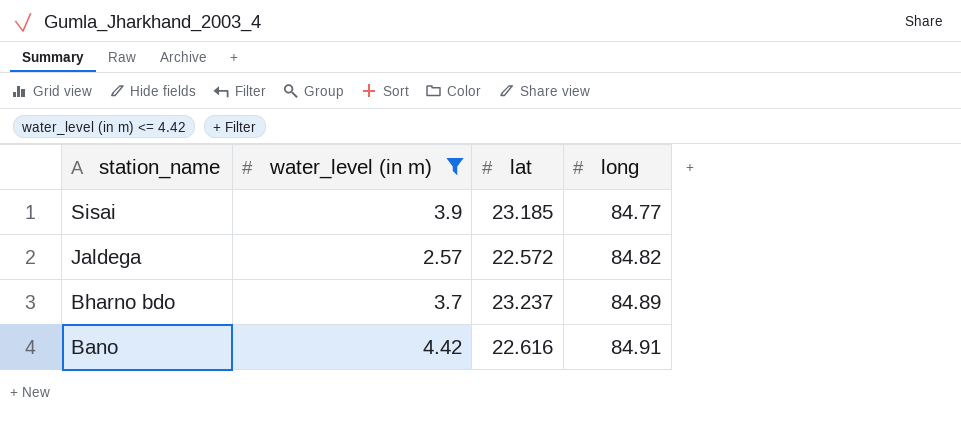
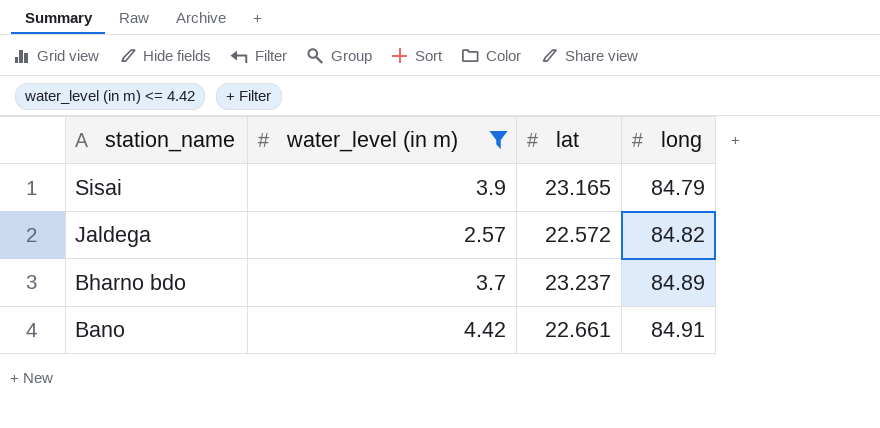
Sisai | lat: 23.185 -> 23.165
Sisai | long: 84.77 -> 84.79
Bano | lat: 22.616 -> 22.661

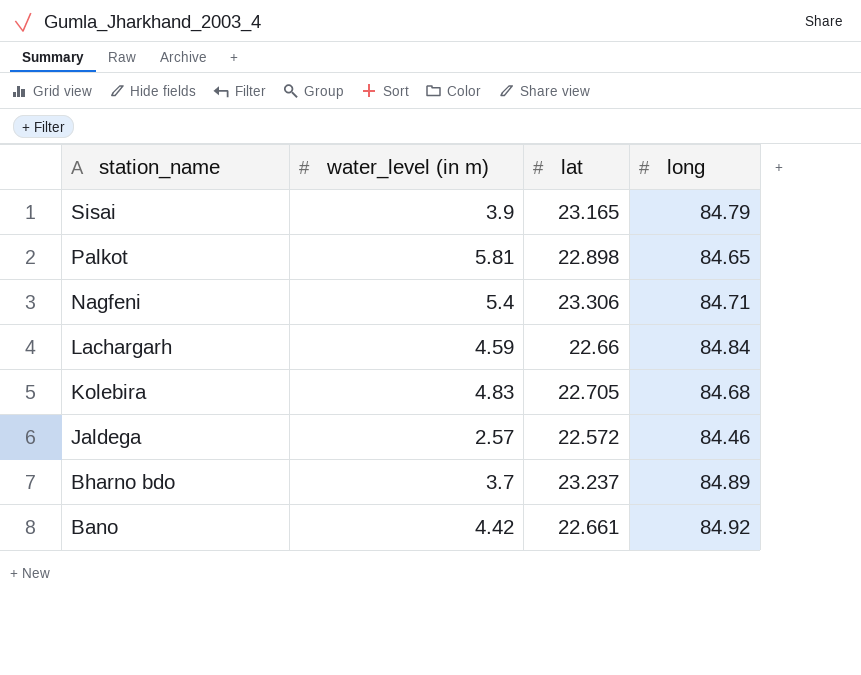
filter: water_level (in m) <= 4.42 -> none
Jaldega | long: 84.82 -> 84.46
Bano | long: 84.91 -> 84.92

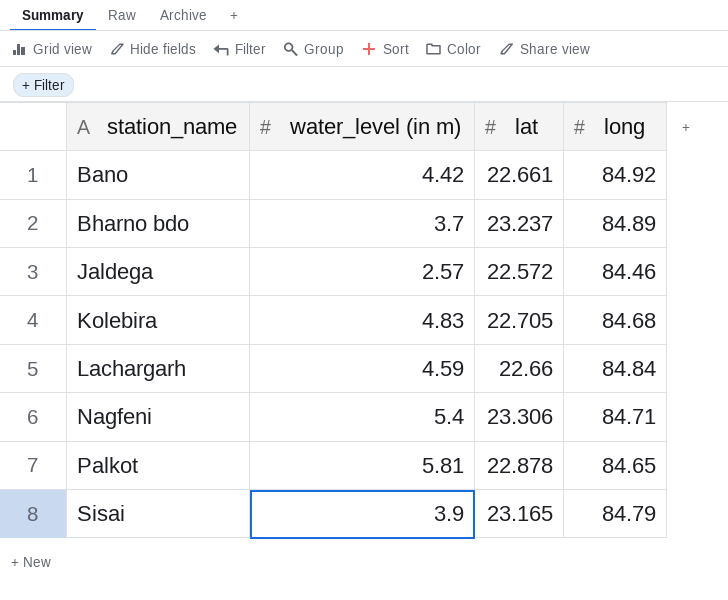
row order: station_name descending -> station_name ascending
Palkot | lat: 22.898 -> 22.878

